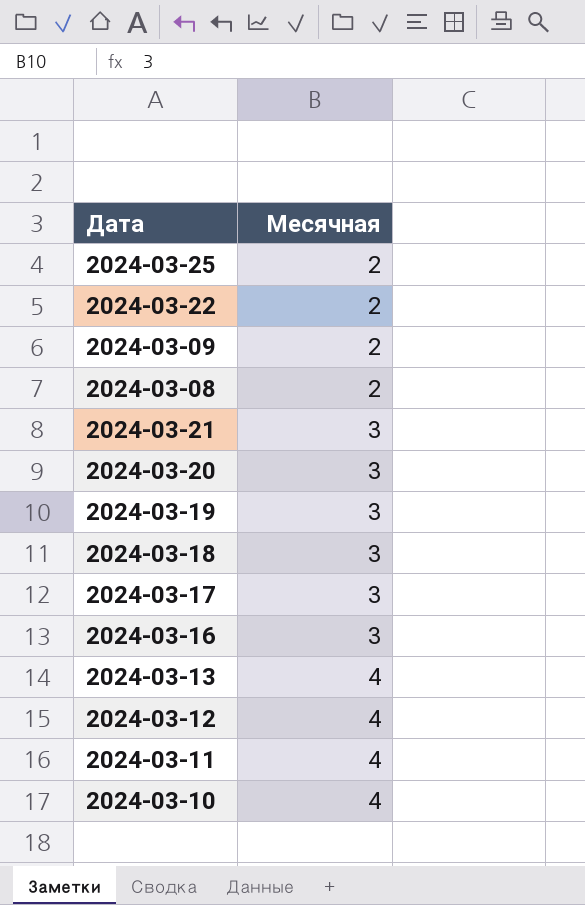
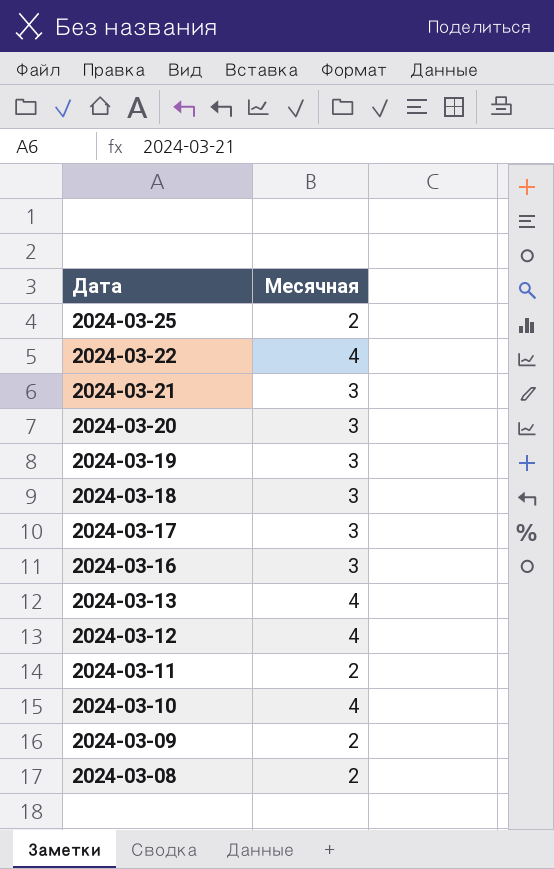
row order: Месячная ascending -> Дата descending
2024-03-22 | Месячная: 2 -> 4
2024-03-11 | Месячная: 4 -> 2

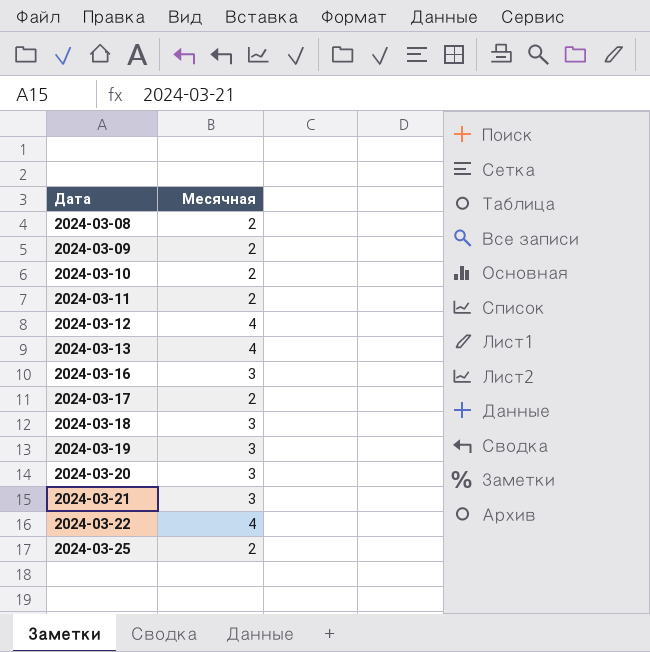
row order: Дата descending -> Дата ascending
2024-03-10 | Месячная: 4 -> 2
2024-03-17 | Месячная: 3 -> 2

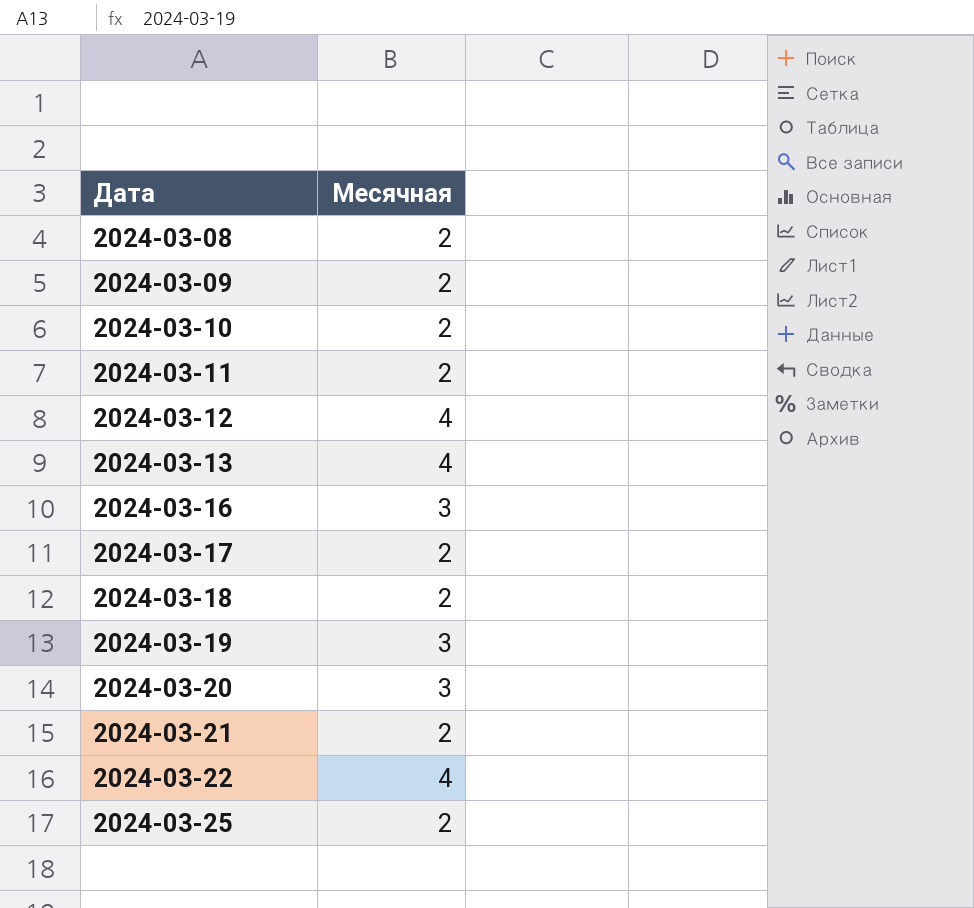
2024-03-18 | Месячная: 3 -> 2
2024-03-21 | Месячная: 3 -> 2

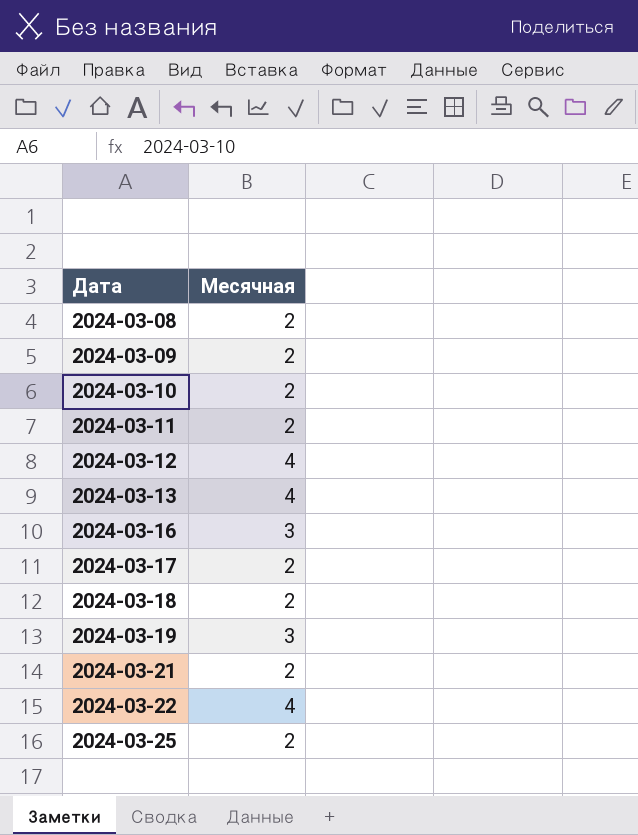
row 2024-03-20: 3 -> none

